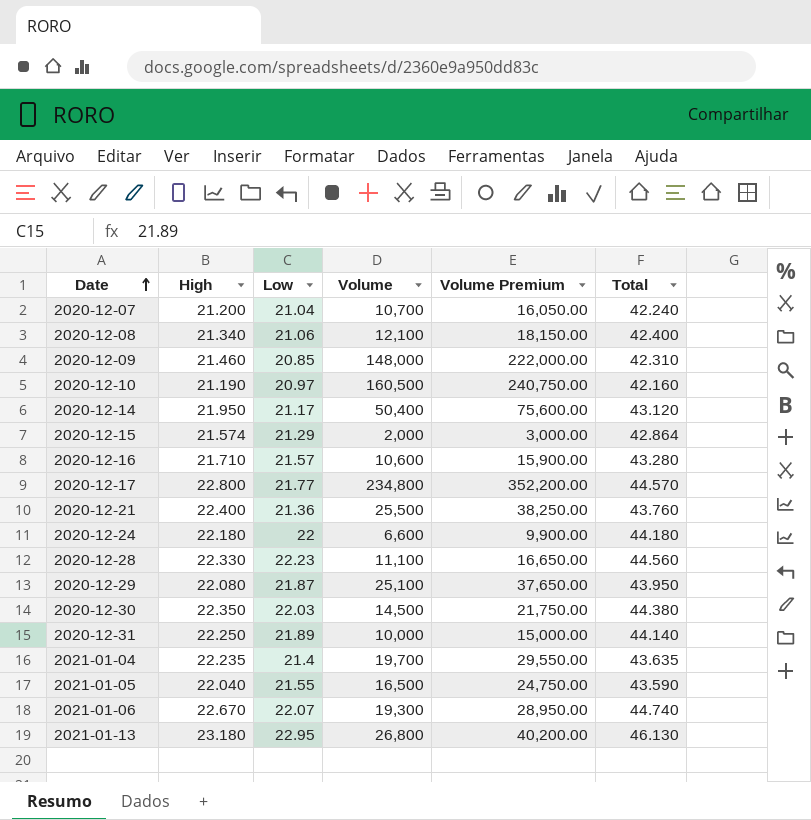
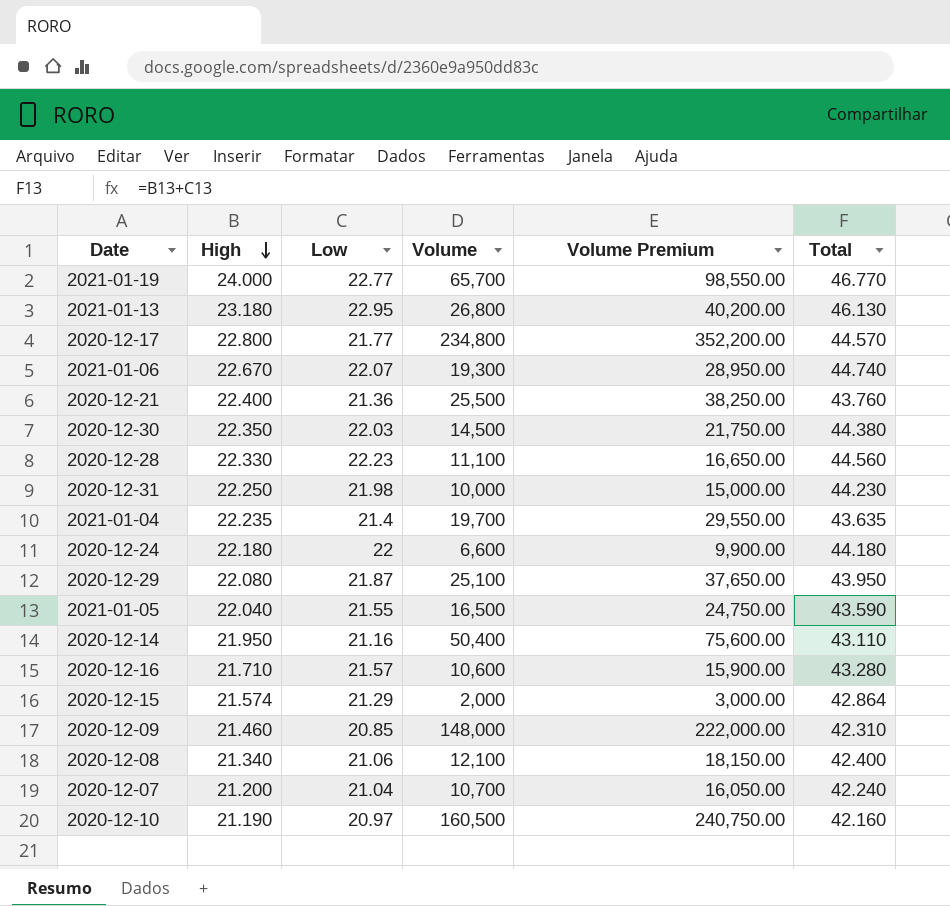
row order: Date ascending -> High descending
row 2021-01-19: none -> 24.000 | 22.77 | 65,700 | 98,550.00 | 46.770
2020-12-31 | Low: 21.89 -> 21.98
2020-12-31 | Total: 44.140 -> 44.230
2020-12-14 | Low: 21.17 -> 21.16
2020-12-14 | Total: 43.120 -> 43.110

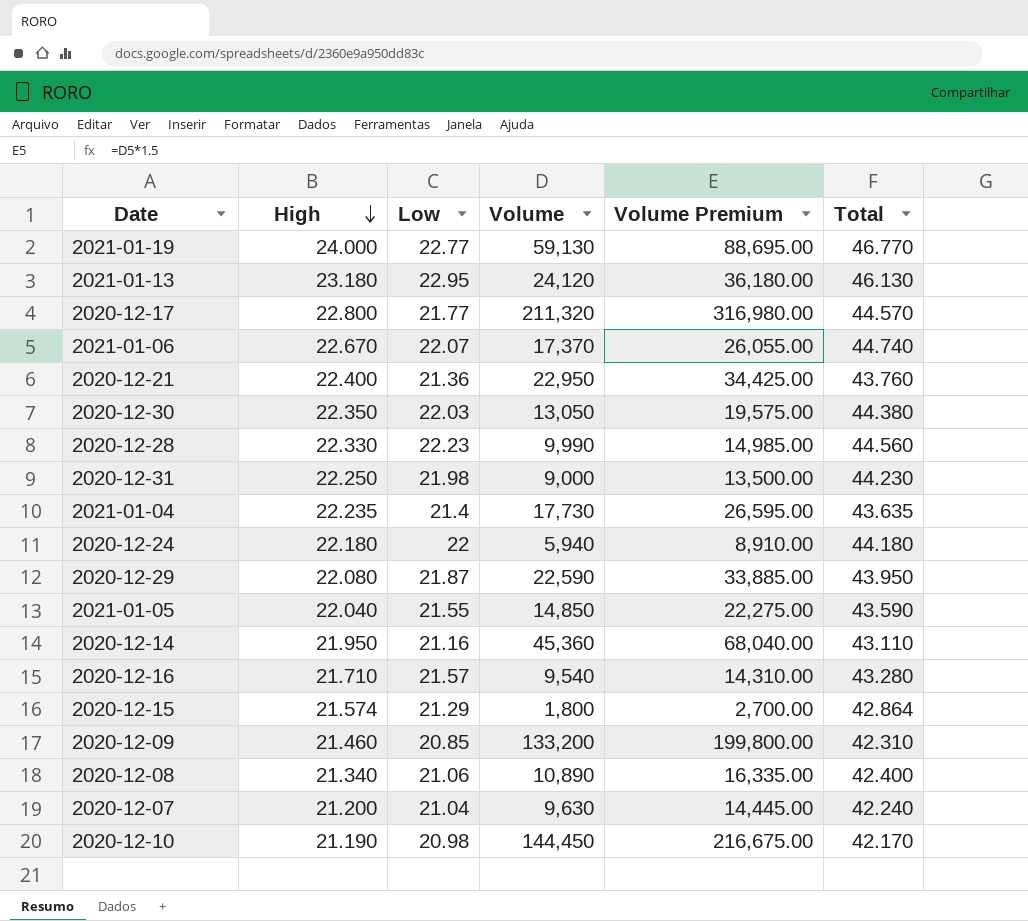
2021-01-19 | Volume: 65,700 -> 59,130
2021-01-19 | Volume Premium: 98,550.00 -> 88,695.00
2021-01-13 | Volume: 26,800 -> 24,120
2021-01-13 | Volume Premium: 40,200.00 -> 36,180.00
2020-12-17 | Volume: 234,800 -> 211,320
2020-12-17 | Volume Premium: 352,200.00 -> 316,980.00
2021-01-06 | Volume: 19,300 -> 17,370
2021-01-06 | Volume Premium: 28,950.00 -> 26,055.00
2020-12-21 | Volume: 25,500 -> 22,950
2020-12-21 | Volume Premium: 38,250.00 -> 34,425.00
2020-12-30 | Volume: 14,500 -> 13,050
2020-12-30 | Volume Premium: 21,750.00 -> 19,575.00
2020-12-28 | Volume: 11,100 -> 9,990
2020-12-28 | Volume Premium: 16,650.00 -> 14,985.00
2020-12-31 | Volume: 10,000 -> 9,000
2020-12-31 | Volume Premium: 15,000.00 -> 13,500.00
2021-01-04 | Volume: 19,700 -> 17,730
2021-01-04 | Volume Premium: 29,550.00 -> 26,595.00
2020-12-24 | Volume: 6,600 -> 5,940
2020-12-24 | Volume Premium: 9,900.00 -> 8,910.00
2020-12-29 | Volume: 25,100 -> 22,590
2020-12-29 | Volume Premium: 37,650.00 -> 33,885.00
2021-01-05 | Volume: 16,500 -> 14,850
2021-01-05 | Volume Premium: 24,750.00 -> 22,275.00
2020-12-14 | Volume: 50,400 -> 45,360
2020-12-14 | Volume Premium: 75,600.00 -> 68,040.00
2020-12-16 | Volume: 10,600 -> 9,540
2020-12-16 | Volume Premium: 15,900.00 -> 14,310.00
2020-12-15 | Volume: 2,000 -> 1,800
2020-12-15 | Volume Premium: 3,000.00 -> 2,700.00
2020-12-09 | Volume: 148,000 -> 133,200
2020-12-09 | Volume Premium: 222,000.00 -> 199,800.00
2020-12-08 | Volume: 12,100 -> 10,890
2020-12-08 | Volume Premium: 18,150.00 -> 16,335.00
2020-12-07 | Volume: 10,700 -> 9,630
2020-12-07 | Volume Premium: 16,050.00 -> 14,445.00
2020-12-10 | Low: 20.97 -> 20.98
2020-12-10 | Volume: 160,500 -> 144,450
2020-12-10 | Volume Premium: 240,750.00 -> 216,675.00
2020-12-10 | Total: 42.160 -> 42.170

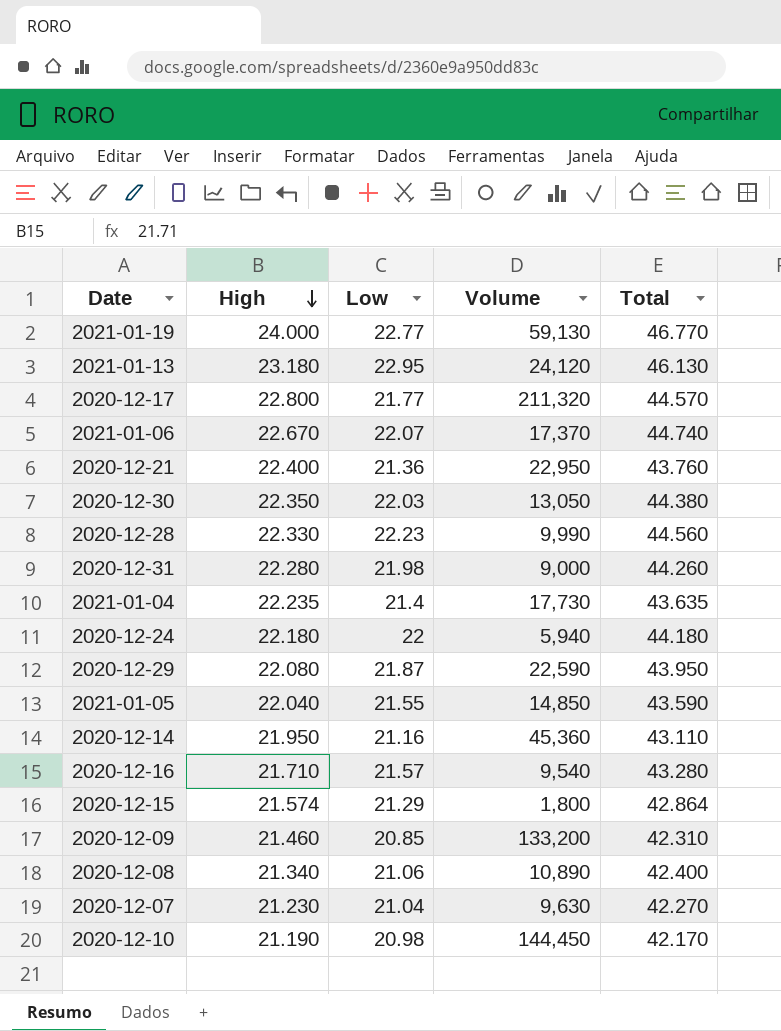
column Volume Premium | formula: [Volume] * 1.5 -> none
2020-12-31 | High: 22.250 -> 22.280
2020-12-31 | Total: 44.230 -> 44.260
2020-12-07 | High: 21.200 -> 21.230
2020-12-07 | Total: 42.240 -> 42.270

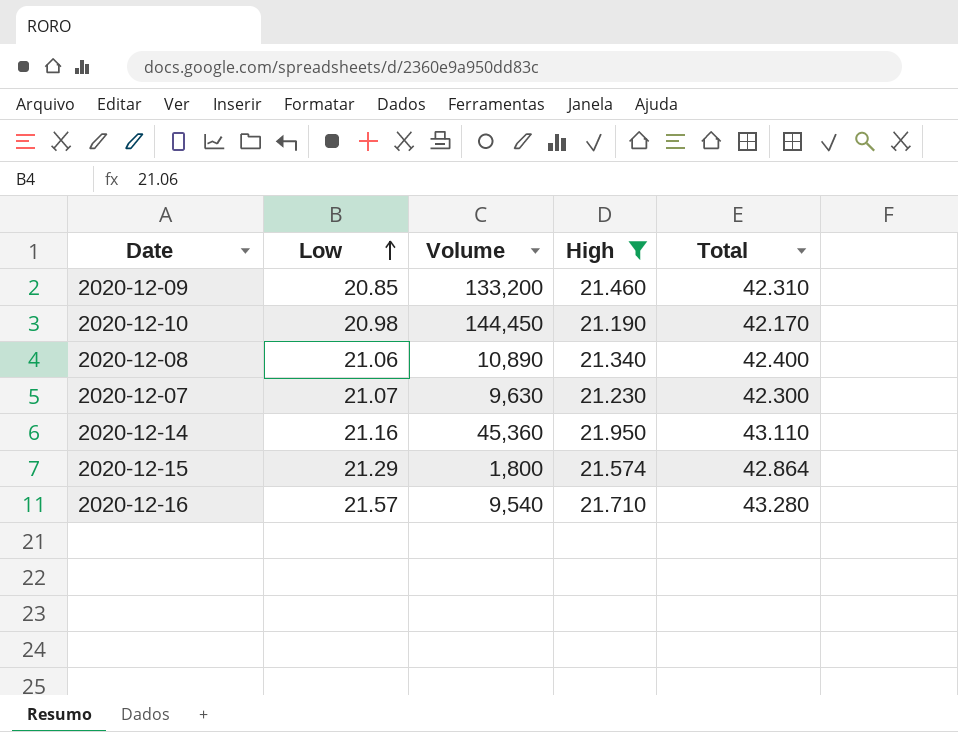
filter: none -> High <= 21.950
row order: High descending -> Low ascending
column High | position: 2 -> 4
2020-12-07 | Low: 21.04 -> 21.07
2020-12-07 | Total: 42.270 -> 42.300

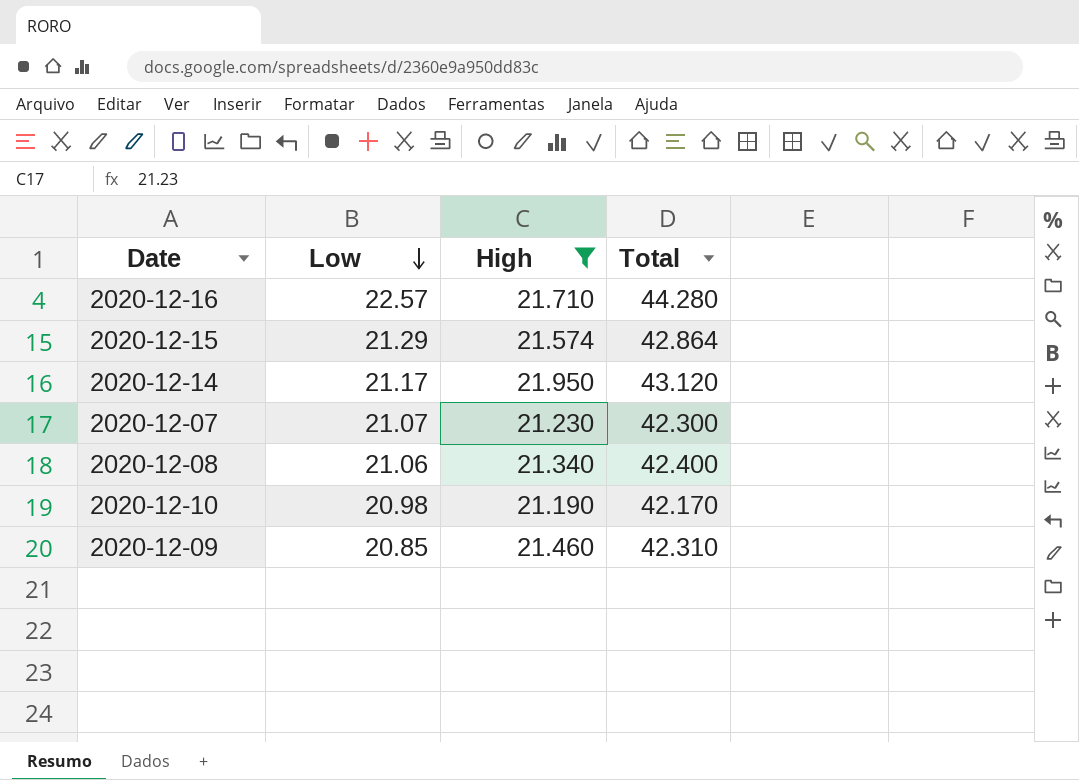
row order: Low ascending -> Low descending
column Volume | position: 3 -> none
2020-12-16 | Low: 21.57 -> 22.57
2020-12-16 | Total: 43.280 -> 44.280
2020-12-14 | Low: 21.16 -> 21.17
2020-12-14 | Total: 43.110 -> 43.120

